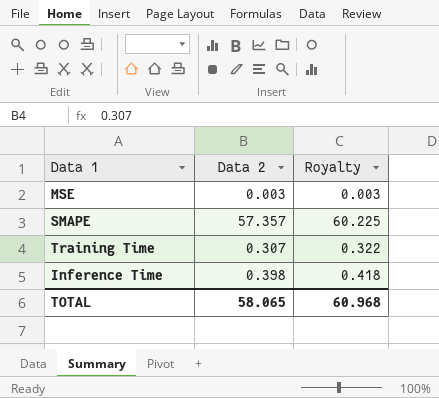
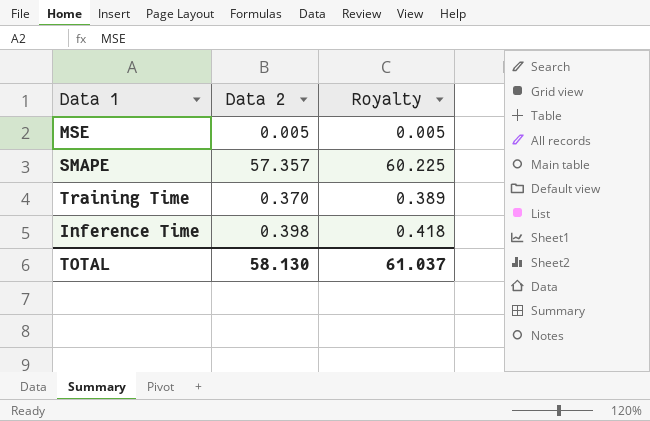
MSE | Data 2: 0.003 -> 0.005
MSE | Royalty: 0.003 -> 0.005
Training Time | Data 2: 0.307 -> 0.370
Training Time | Royalty: 0.322 -> 0.389
TOTAL | Data 2: 58.065 -> 58.130
TOTAL | Royalty: 60.968 -> 61.037

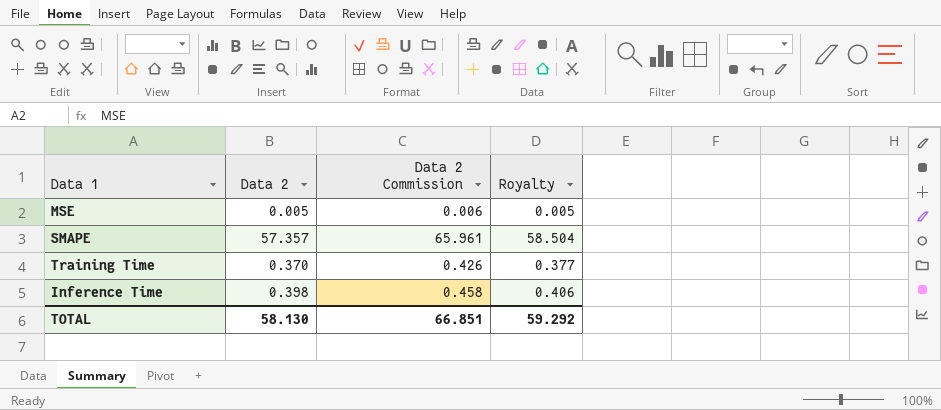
column Data 2 Commission | formula: none -> [Data 2] * 1.15
column Royalty | formula: [Data 2] * 1.05 -> [Data 2] * 1.02
TOTAL | Royalty: 61.037 -> 59.292

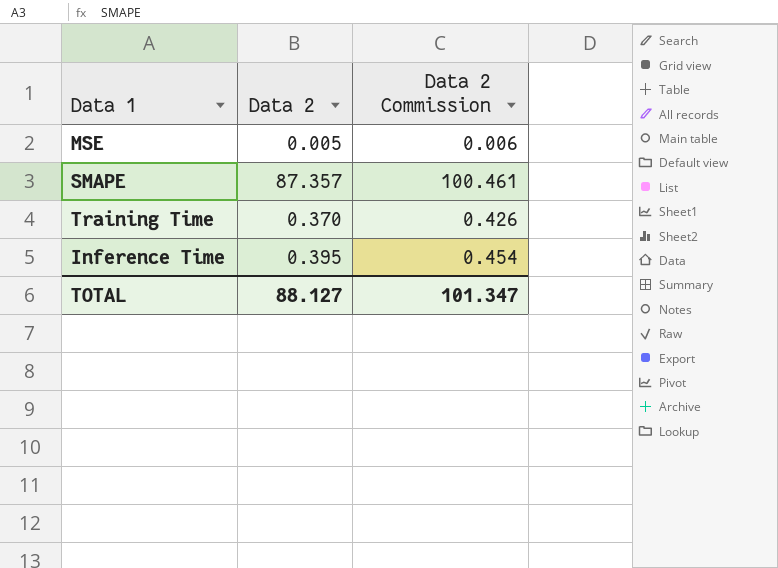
column Royalty | formula: [Data 2] * 1.02 -> none
SMAPE | Data 2: 57.357 -> 87.357
SMAPE | Data 2 Commission: 65.961 -> 100.461
Inference Time | Data 2: 0.398 -> 0.395
Inference Time | Data 2 Commission: 0.458 -> 0.454
TOTAL | Data 2: 58.130 -> 88.127
TOTAL | Data 2 Commission: 66.851 -> 101.347

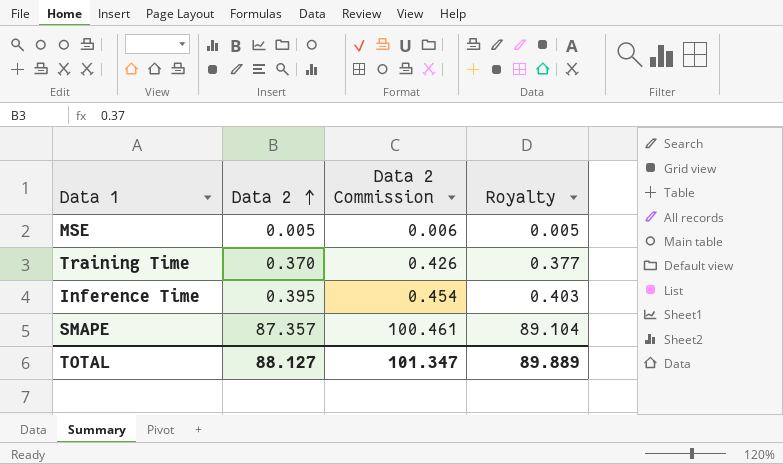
row order: none -> Data 2 ascending
column Royalty | formula: none -> [Data 2] * 1.02

